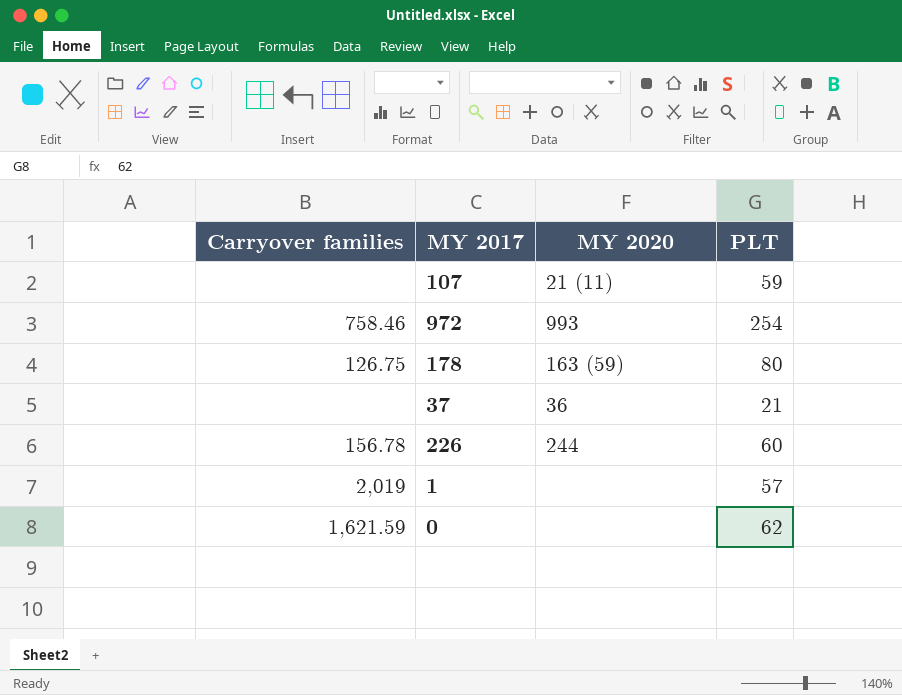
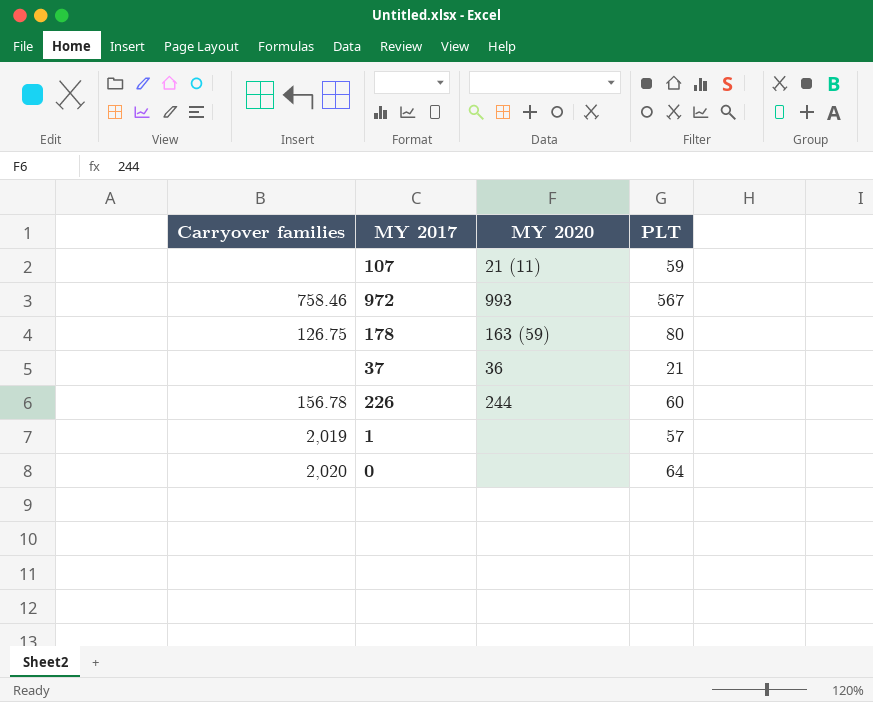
972 | PLT: 254 -> 567
0 | Carryover families: 1,621.59 -> 2,020
0 | PLT: 62 -> 64

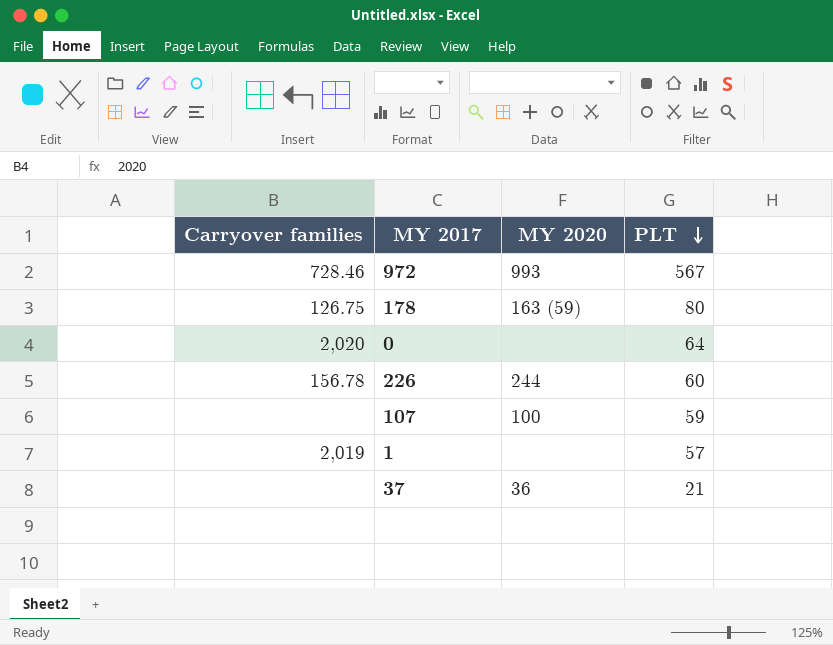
row order: none -> PLT descending
972 | Carryover families: 758.46 -> 728.46
107 | MY 2020: 21 (11) -> 100

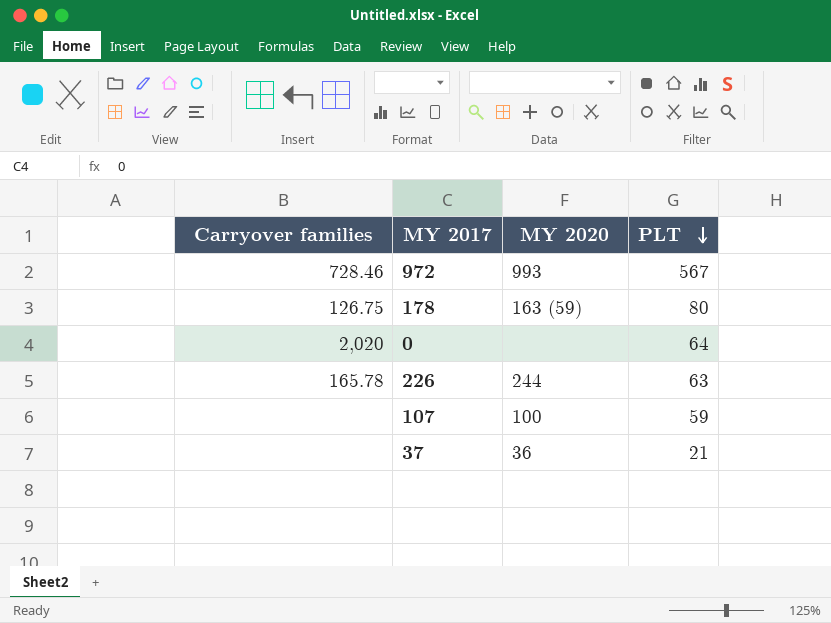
row 1: 2,019 | none | 57 -> none
226 | Carryover families: 156.78 -> 165.78
226 | PLT: 60 -> 63

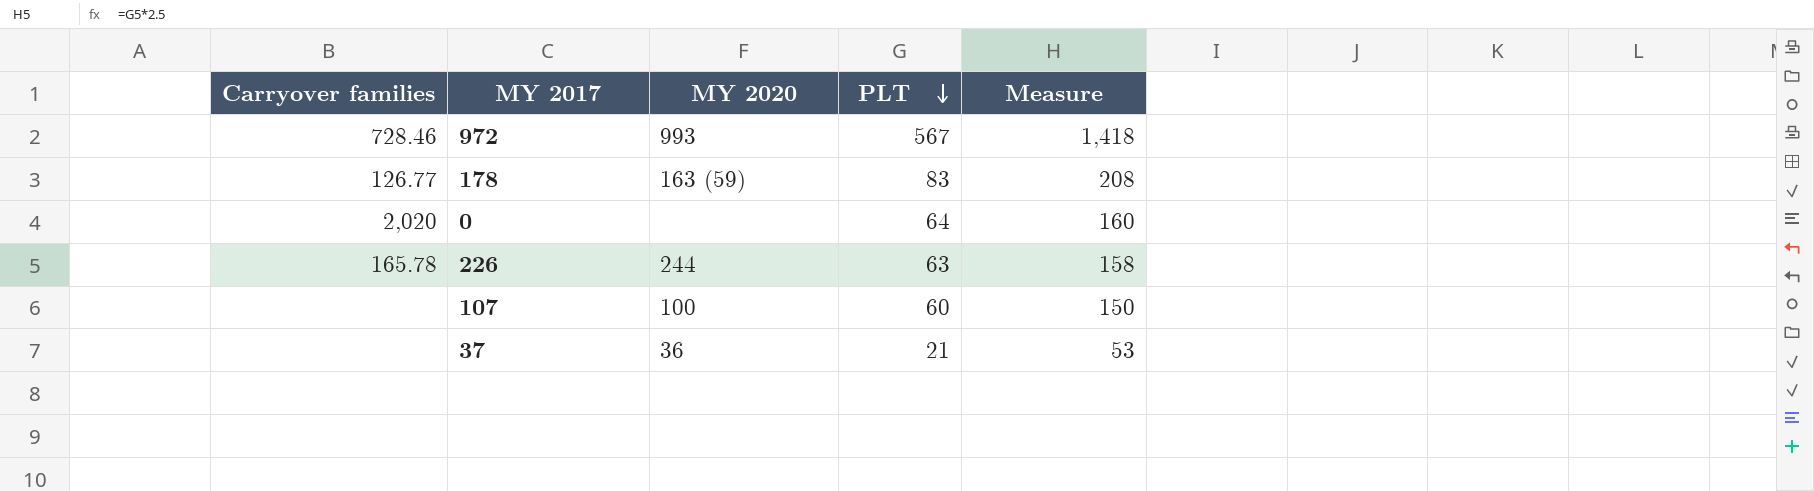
column Measure | formula: none -> [PLT] * 2.5
178 | Carryover families: 126.75 -> 126.77
178 | PLT: 80 -> 83
107 | PLT: 59 -> 60

